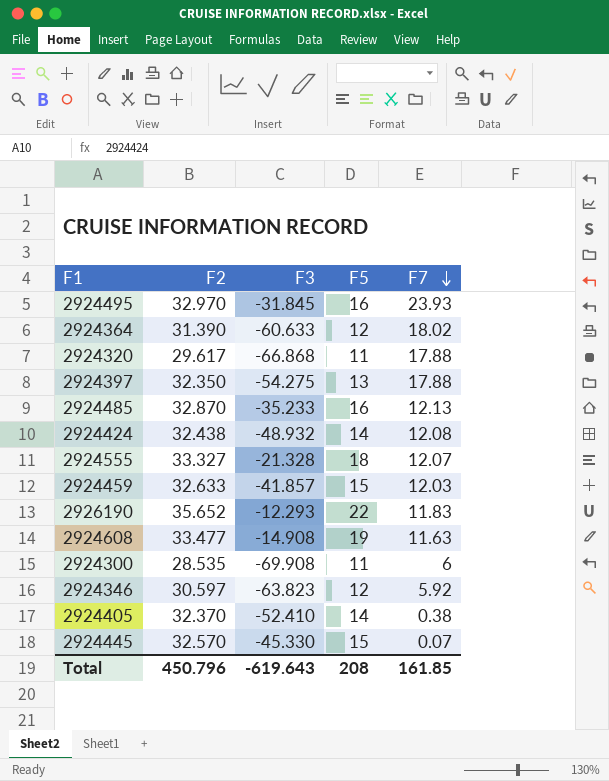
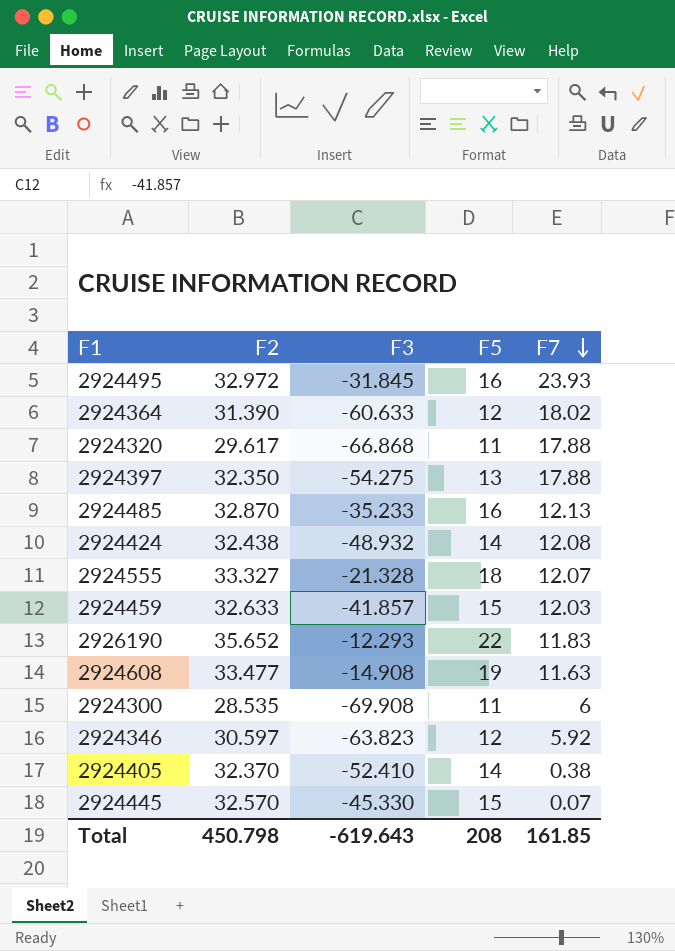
2924495 | F2: 32.970 -> 32.972
Total | F2: 450.796 -> 450.798

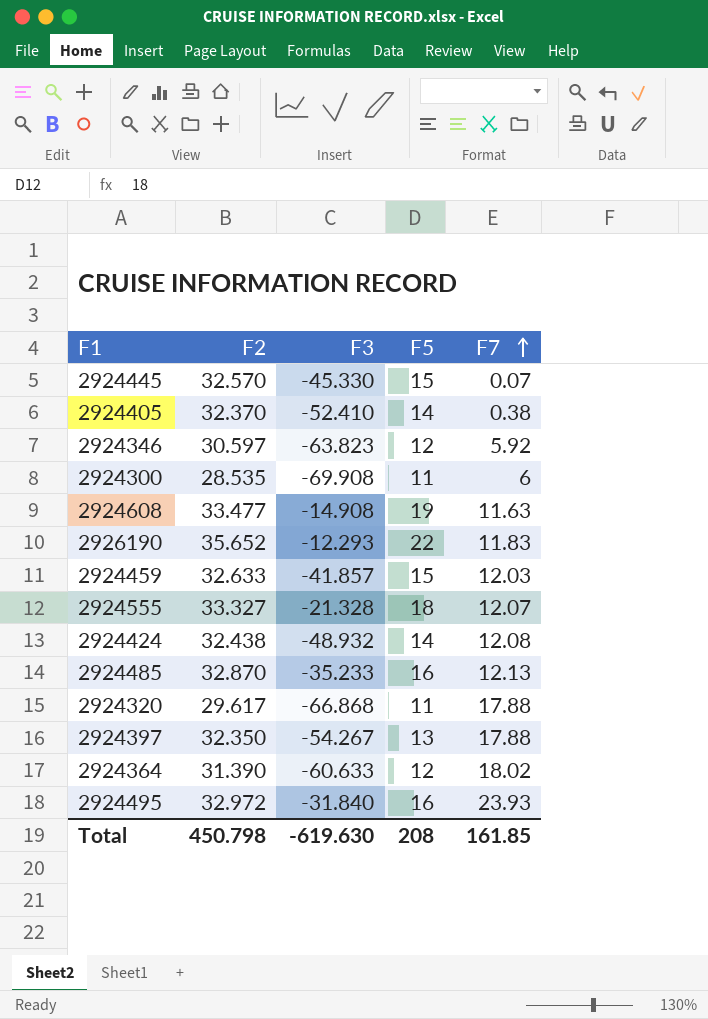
row order: F7 descending -> F7 ascending
2924397 | F3: -54.275 -> -54.267
2924495 | F3: -31.845 -> -31.840
Total | F3: -619.643 -> -619.630

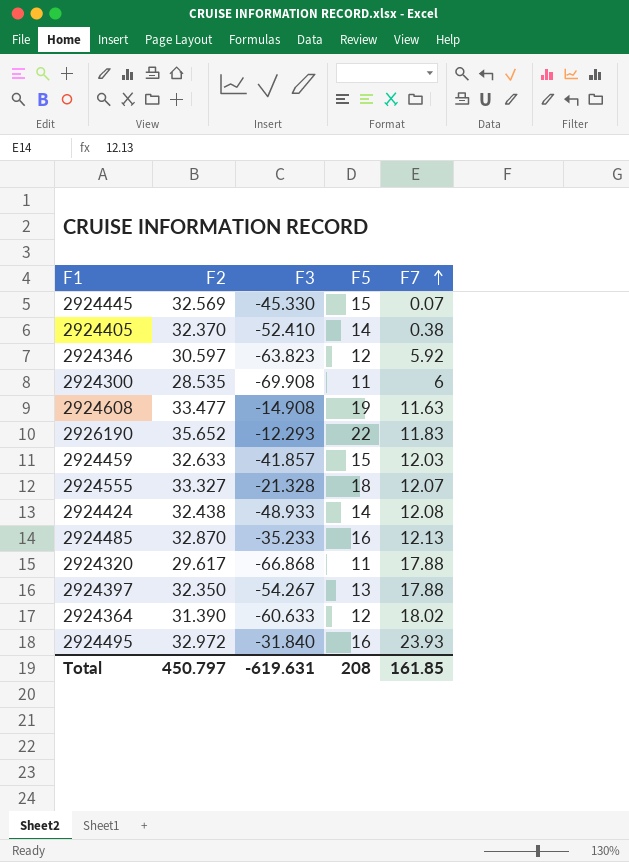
2924445 | F2: 32.570 -> 32.569
2924424 | F3: -48.932 -> -48.933
Total | F2: 450.798 -> 450.797
Total | F3: -619.630 -> -619.631

